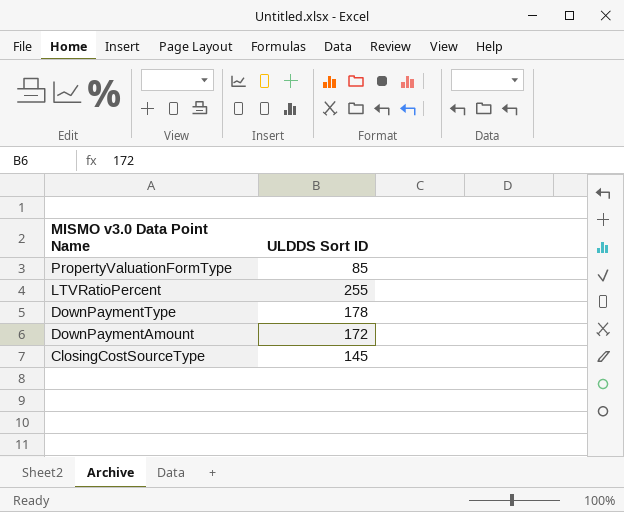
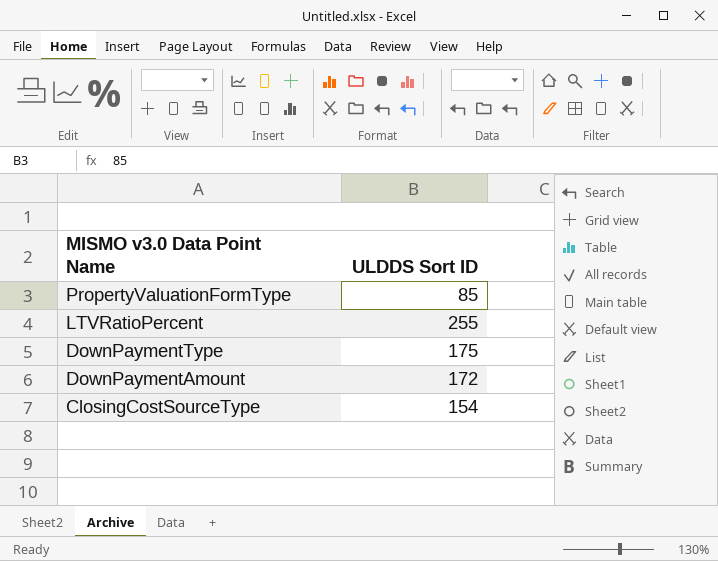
DownPaymentType | ULDDS Sort ID: 178 -> 175
ClosingCostSourceType | ULDDS Sort ID: 145 -> 154

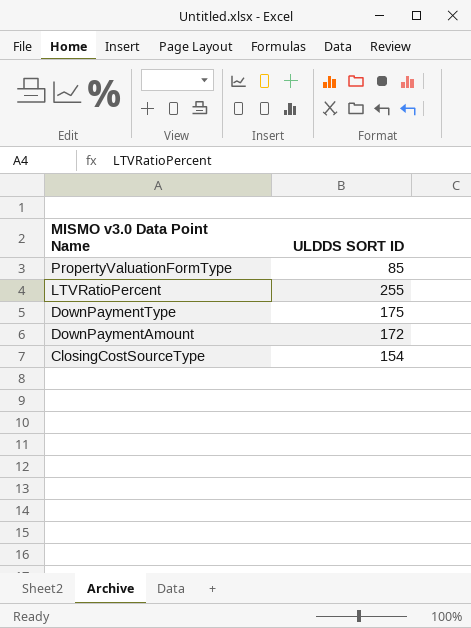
column name: ULDDS Sort ID -> ULDDS SORT ID

